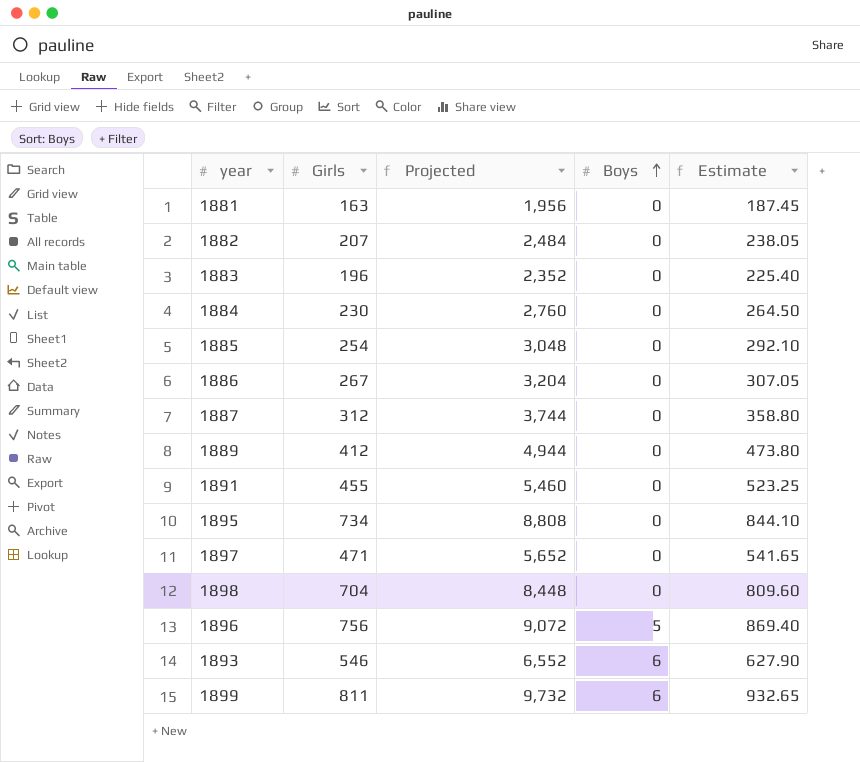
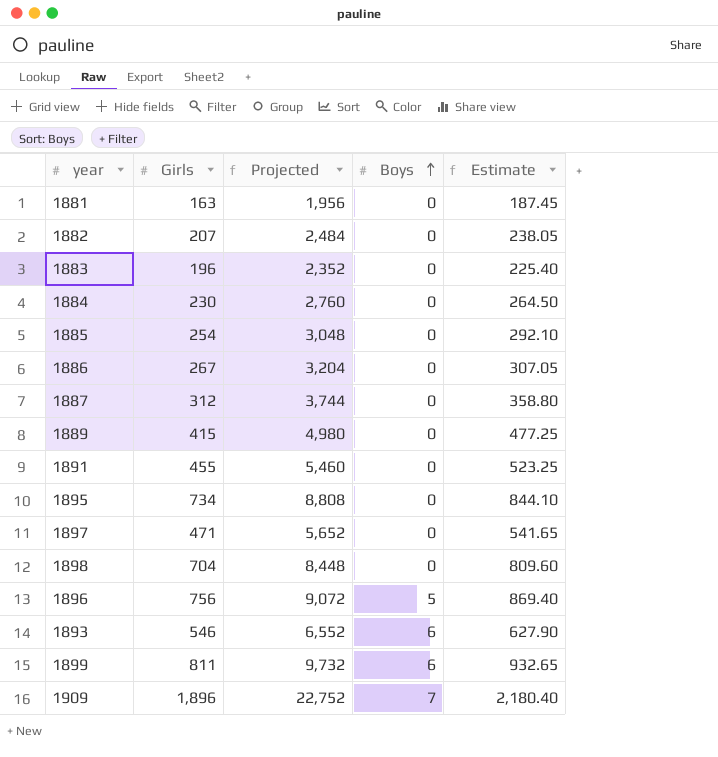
1889 | Girls: 412 -> 415
1889 | Projected: 4,944 -> 4,980
1889 | Estimate: 473.80 -> 477.25
row 1909: none -> 1,896 | 22,752 | 7 | 2,180.40

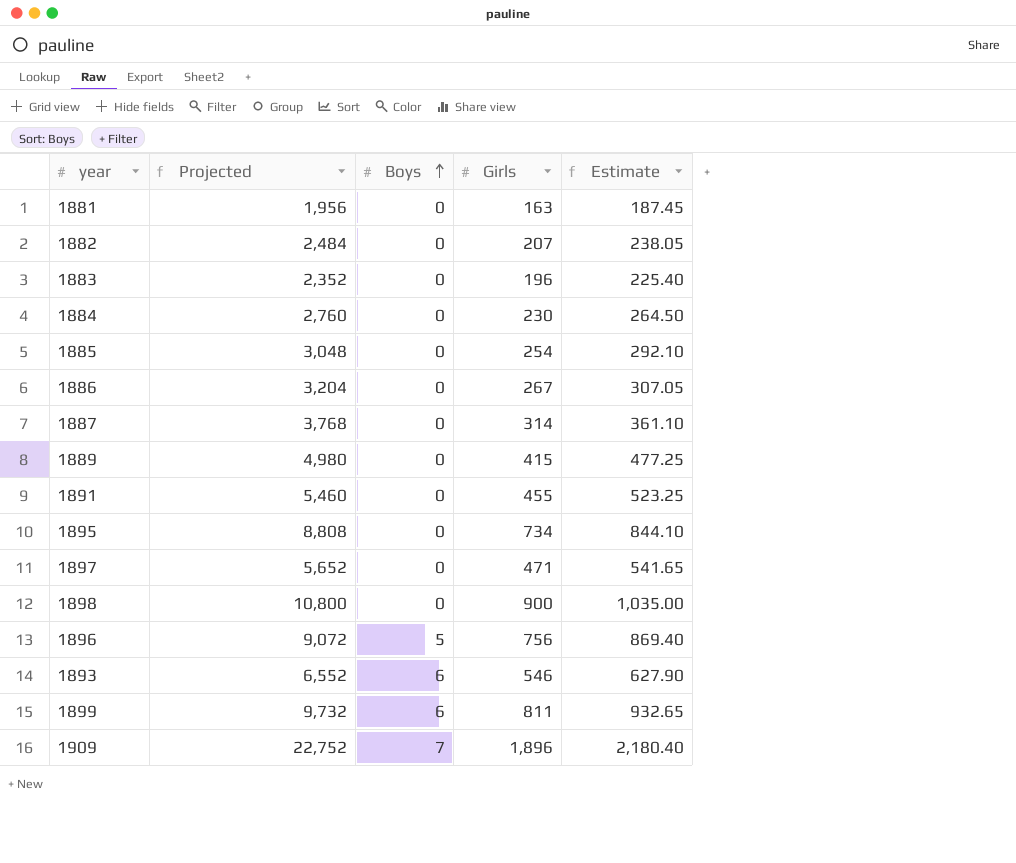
column Girls | position: 2 -> 4
1887 | Projected: 3,744 -> 3,768
1887 | Girls: 312 -> 314
1887 | Estimate: 358.80 -> 361.10
1898 | Projected: 8,448 -> 10,800
1898 | Girls: 704 -> 900
1898 | Estimate: 809.60 -> 1,035.00

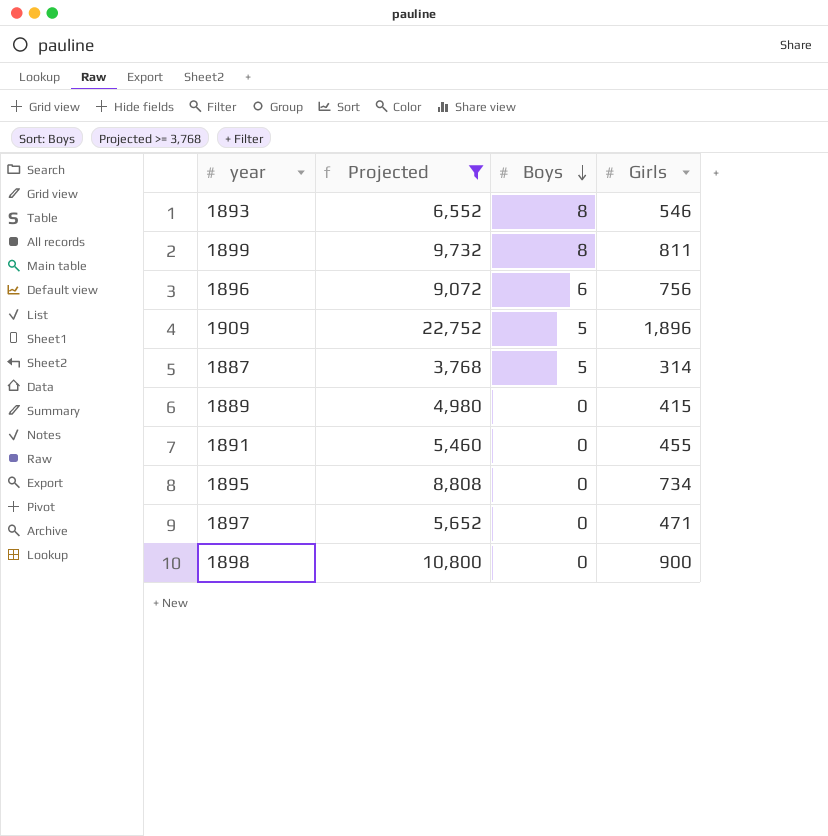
filter: none -> Projected >= 3,768
row order: Boys ascending -> Boys descending
column Estimate | formula: [Girls] * 1.15 -> none
1893 | Boys: 6 -> 8
1899 | Boys: 6 -> 8
1896 | Boys: 5 -> 6
1909 | Boys: 7 -> 5
1887 | Boys: 0 -> 5

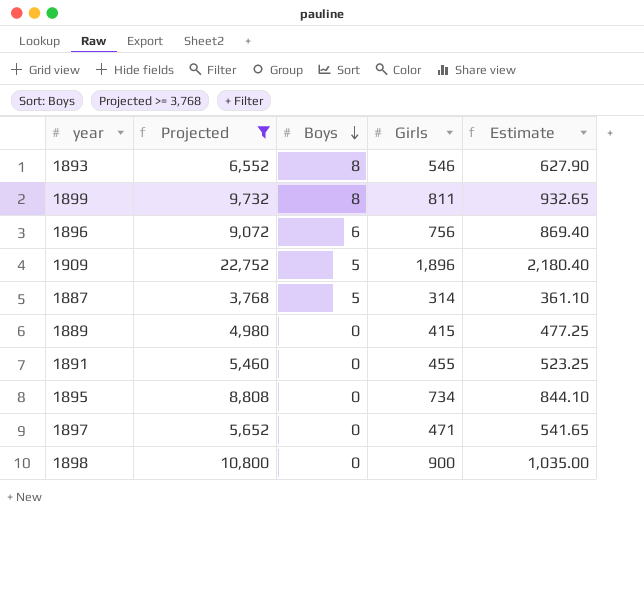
column Estimate | formula: none -> [Girls] * 1.15

